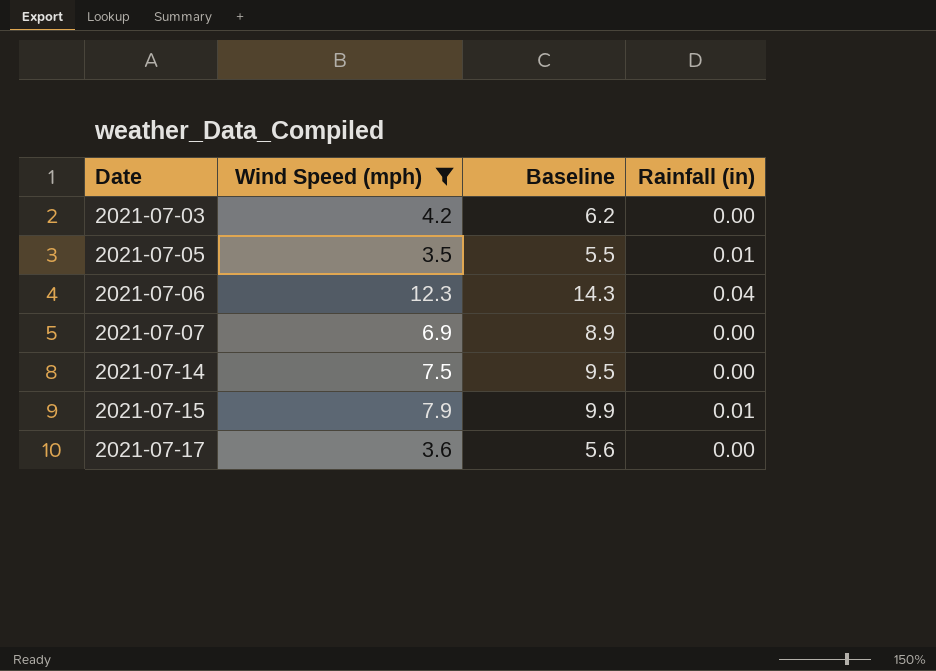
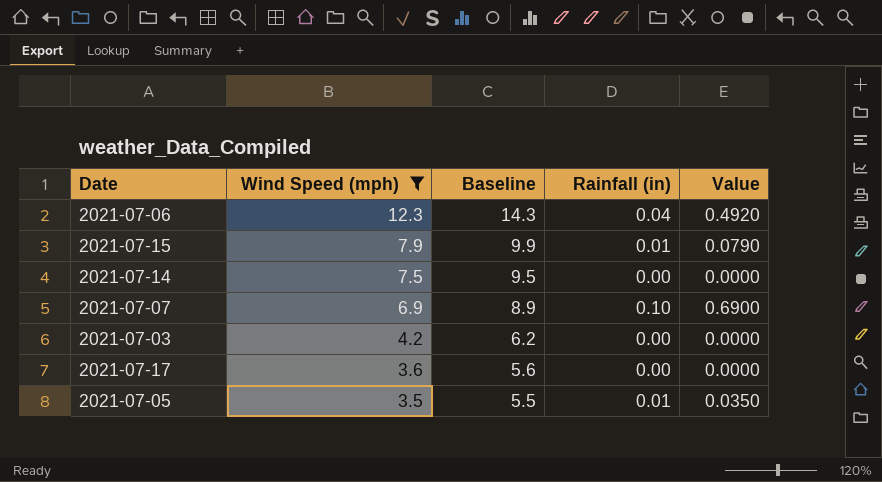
row order: Date ascending -> Wind Speed (mph) descending
column Value | formula: none -> [Wind Speed (mph)] * [Rainfall (in)]
2021-07-07 | Rainfall (in): 0.00 -> 0.10

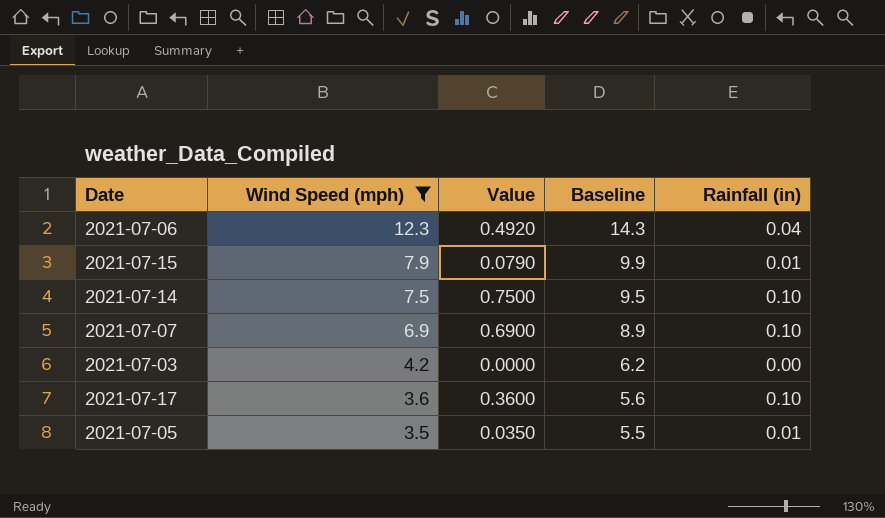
column Value | position: 5 -> 3
2021-07-14 | Value: 0.0000 -> 0.7500
2021-07-14 | Rainfall (in): 0.00 -> 0.10
2021-07-17 | Value: 0.0000 -> 0.3600
2021-07-17 | Rainfall (in): 0.00 -> 0.10

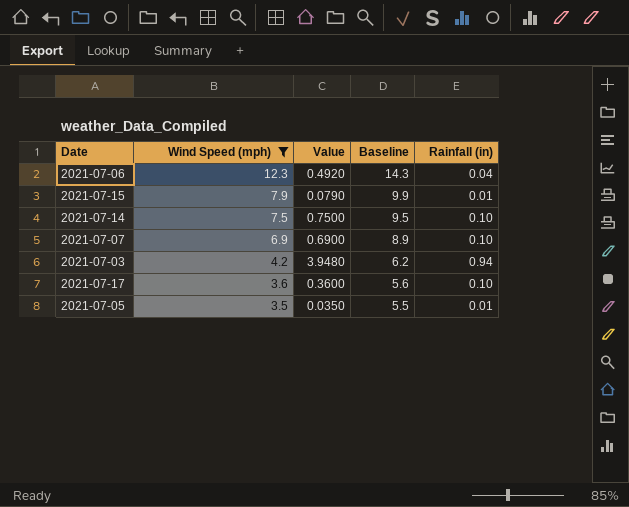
2021-07-03 | Value: 0.0000 -> 3.9480
2021-07-03 | Rainfall (in): 0.00 -> 0.94

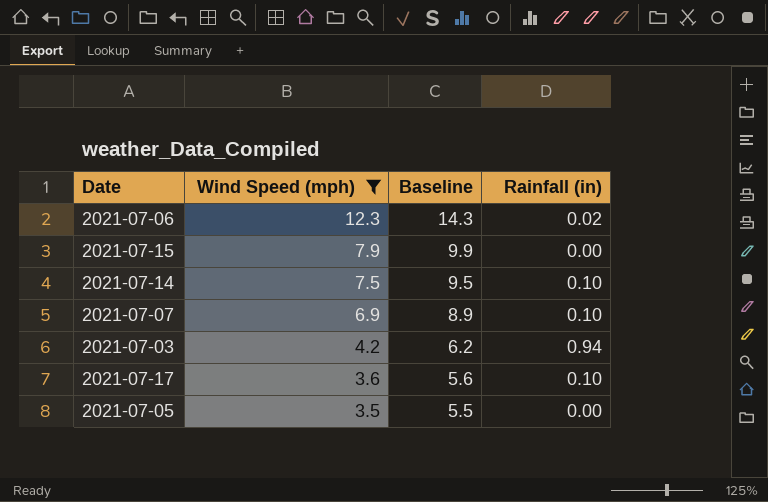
column Value | formula: [Wind Speed (mph)] * [Rainfall (in)] -> none
2021-07-06 | Rainfall (in): 0.04 -> 0.02
2021-07-15 | Rainfall (in): 0.01 -> 0.00
2021-07-05 | Rainfall (in): 0.01 -> 0.00

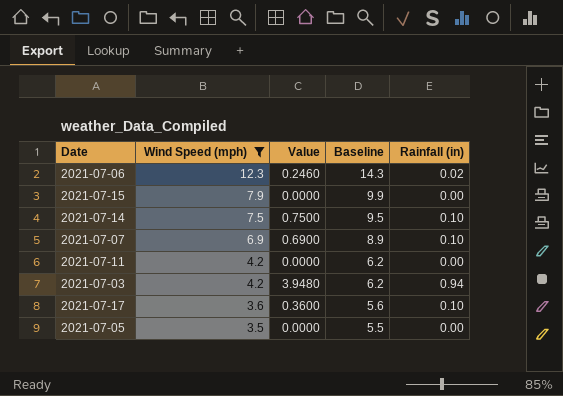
column Value | formula: none -> [Wind Speed (mph)] * [Rainfall (in)]
row 2021-07-11: none -> 4.2 | 0.0000 | 6.2 | 0.00

